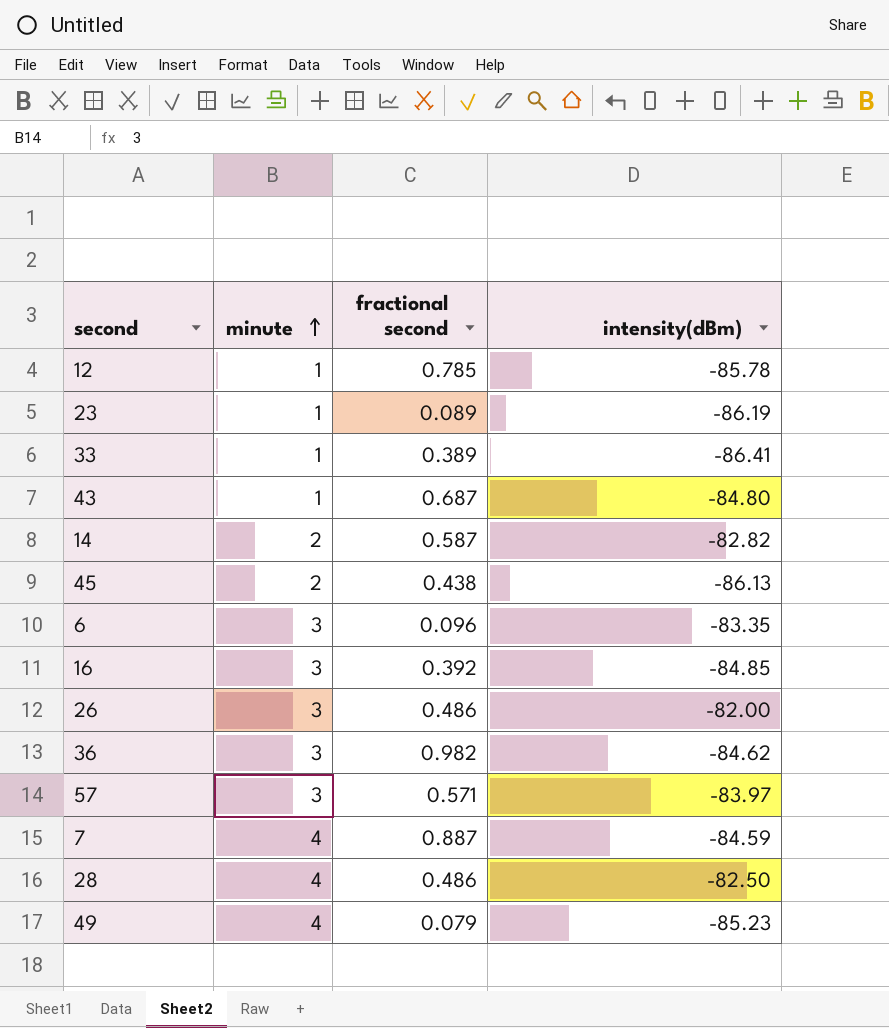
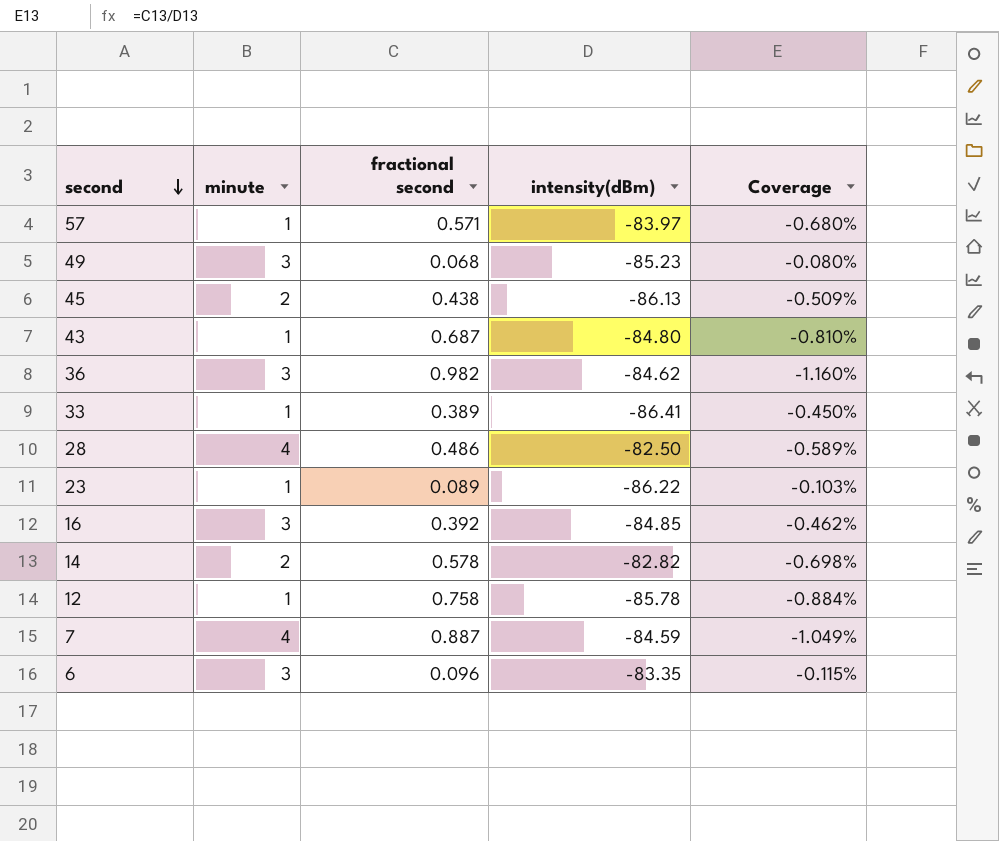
row order: minute ascending -> second descending
column Coverage | formula: none -> [fractional second] / [intensity(dBm)]
row 26: 3 | 0.486 | -82.00 -> none
57 | minute: 3 -> 1
49 | minute: 4 -> 3
49 | fractional second: 0.079 -> 0.068
23 | intensity(dBm): -86.19 -> -86.22
14 | fractional second: 0.587 -> 0.578
12 | fractional second: 0.785 -> 0.758

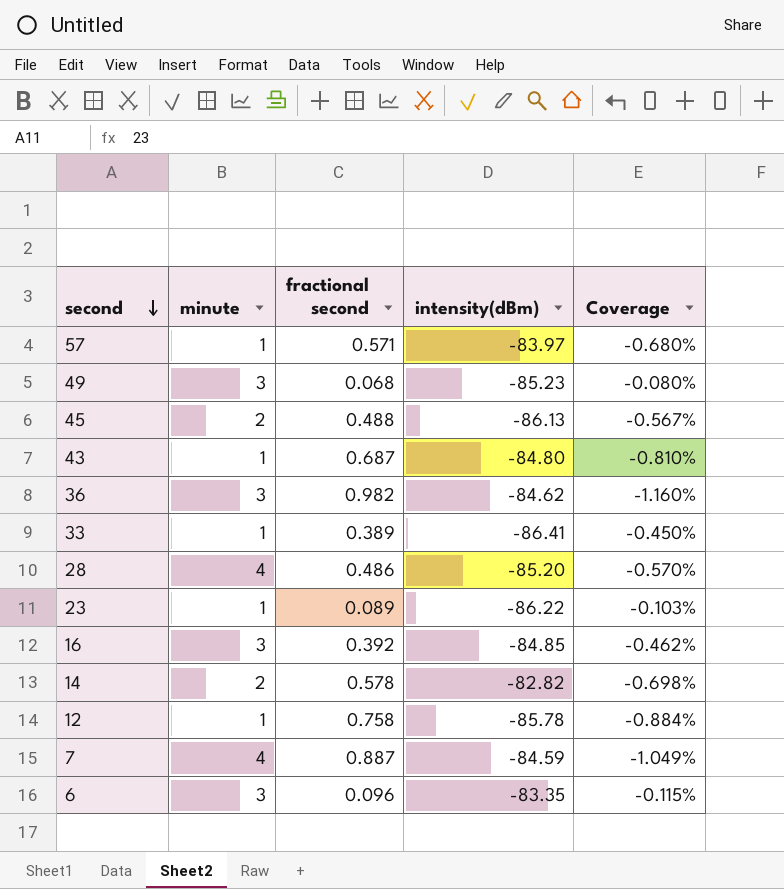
45 | fractional second: 0.438 -> 0.488
45 | Coverage: -0.509% -> -0.567%
28 | intensity(dBm): -82.50 -> -85.20
28 | Coverage: -0.589% -> -0.570%

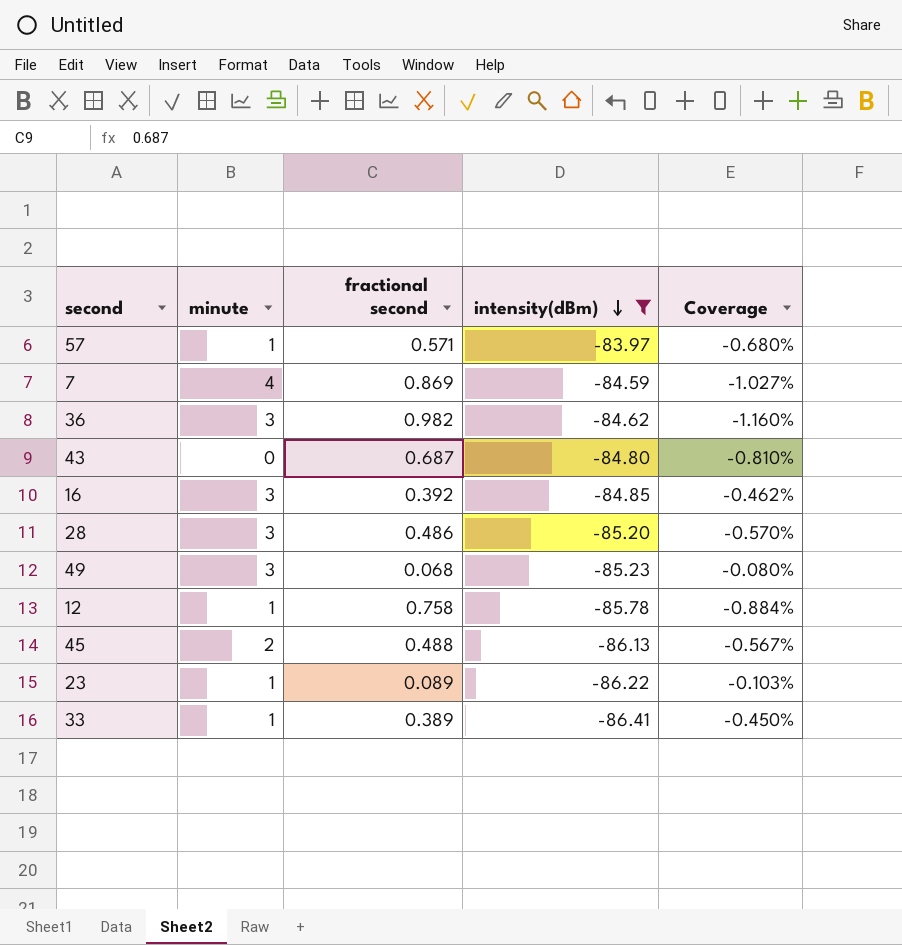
filter: none -> intensity(dBm) <= -83.97
row order: second descending -> intensity(dBm) descending
7 | fractional second: 0.887 -> 0.869
7 | Coverage: -1.049% -> -1.027%
43 | minute: 1 -> 0
28 | minute: 4 -> 3

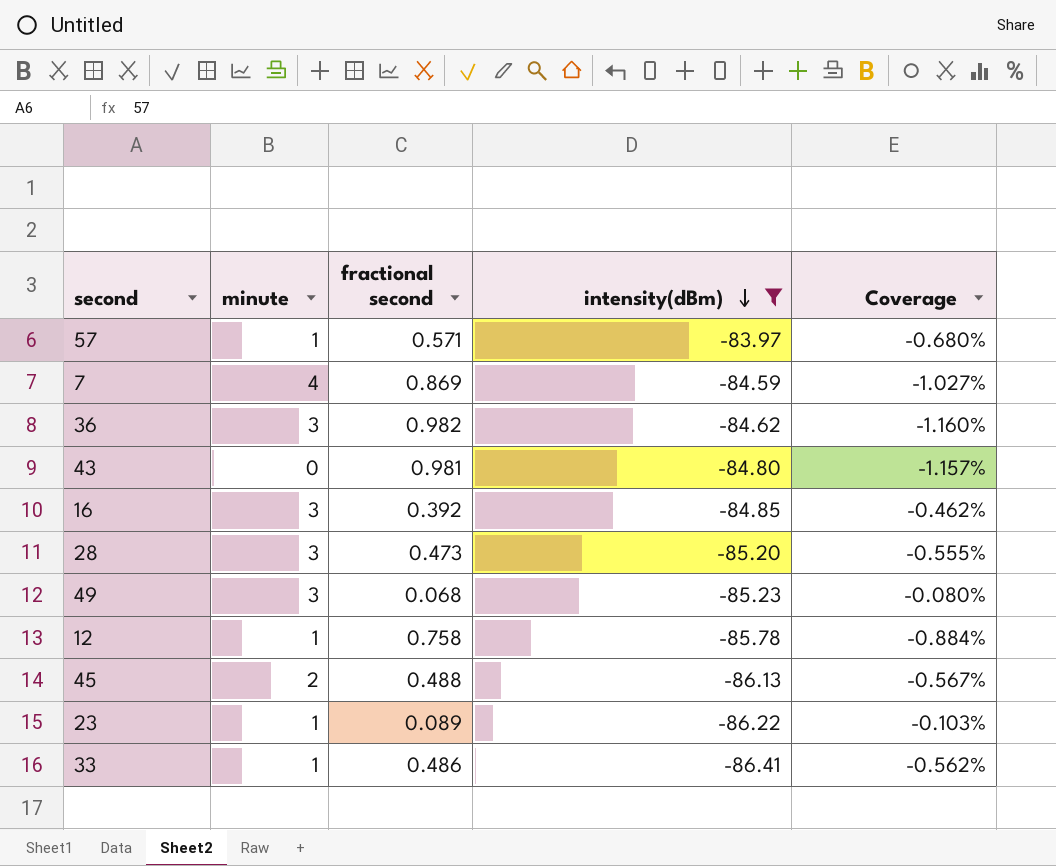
43 | fractional second: 0.687 -> 0.981
43 | Coverage: -0.810% -> -1.157%
28 | fractional second: 0.486 -> 0.473
28 | Coverage: -0.570% -> -0.555%
33 | fractional second: 0.389 -> 0.486
33 | Coverage: -0.450% -> -0.562%

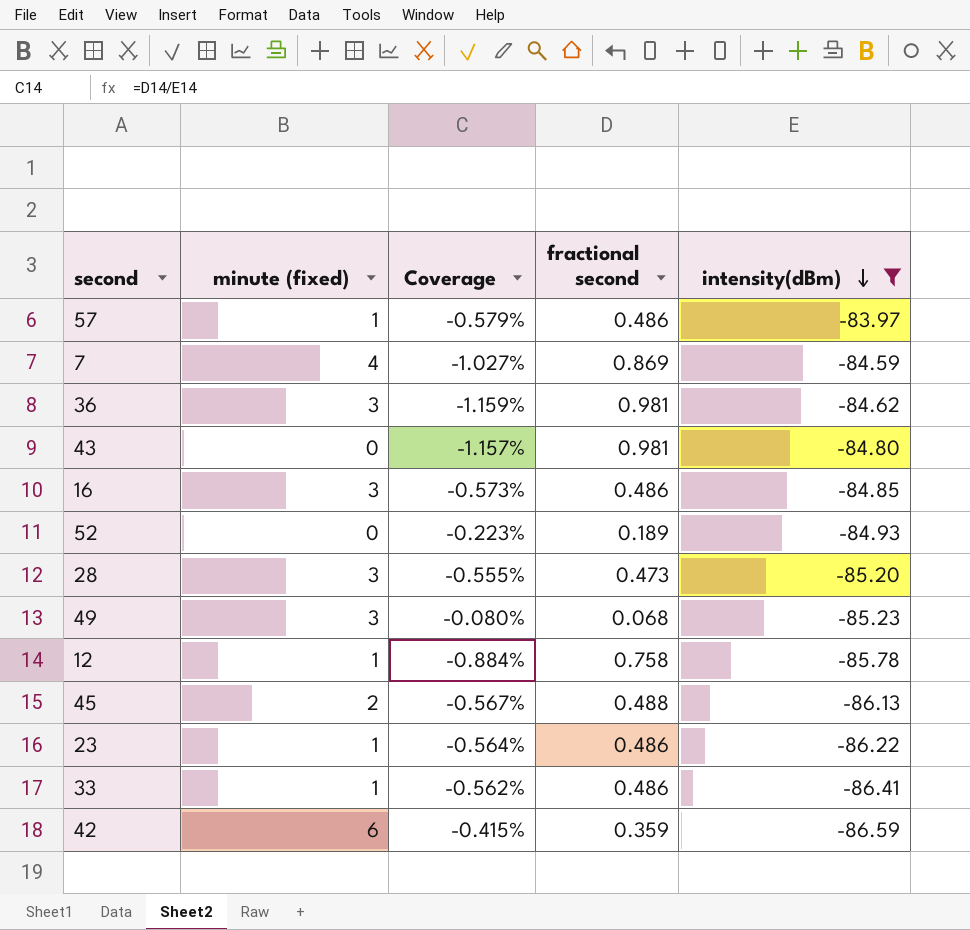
column name: minute -> minute (fixed)
column Coverage | position: 5 -> 3
57 | Coverage: -0.680% -> -0.579%
57 | fractional second: 0.571 -> 0.486
36 | Coverage: -1.160% -> -1.159%
36 | fractional second: 0.982 -> 0.981
16 | Coverage: -0.462% -> -0.573%
16 | fractional second: 0.392 -> 0.486
row 52: none -> 0 | -0.223% | 0.189 | -84.93
23 | Coverage: -0.103% -> -0.564%
23 | fractional second: 0.089 -> 0.486
row 42: none -> 6 | -0.415% | 0.359 | -86.59

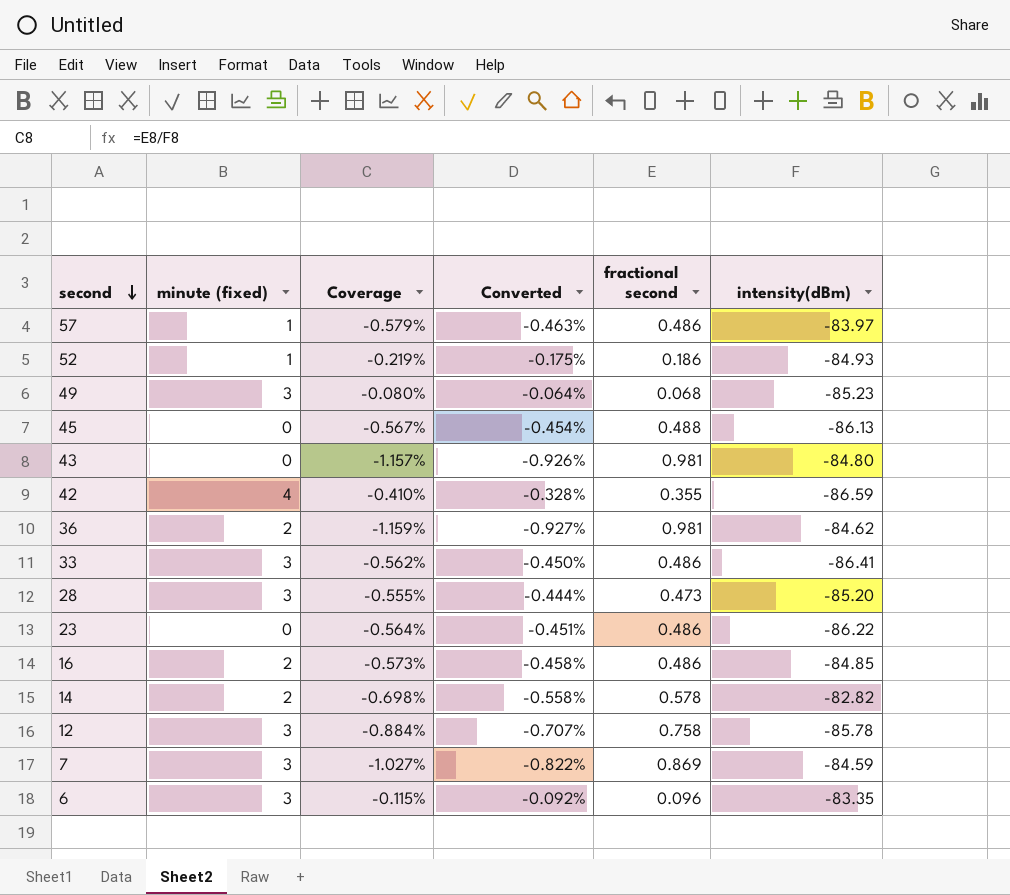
filter: intensity(dBm) <= -83.97 -> none
row order: intensity(dBm) descending -> second descending
column Converted | formula: none -> [Coverage] * 0.8
52 | minute (fixed): 0 -> 1
52 | Coverage: -0.223% -> -0.219%
52 | fractional second: 0.189 -> 0.186
45 | minute (fixed): 2 -> 0
42 | minute (fixed): 6 -> 4
42 | Coverage: -0.415% -> -0.410%
42 | fractional second: 0.359 -> 0.355
36 | minute (fixed): 3 -> 2
33 | minute (fixed): 1 -> 3
23 | minute (fixed): 1 -> 0
16 | minute (fixed): 3 -> 2
12 | minute (fixed): 1 -> 3
7 | minute (fixed): 4 -> 3

